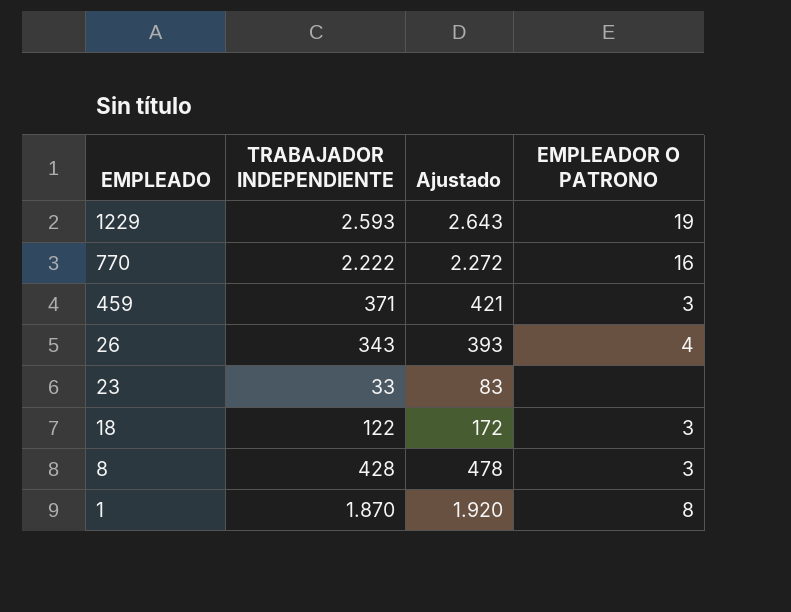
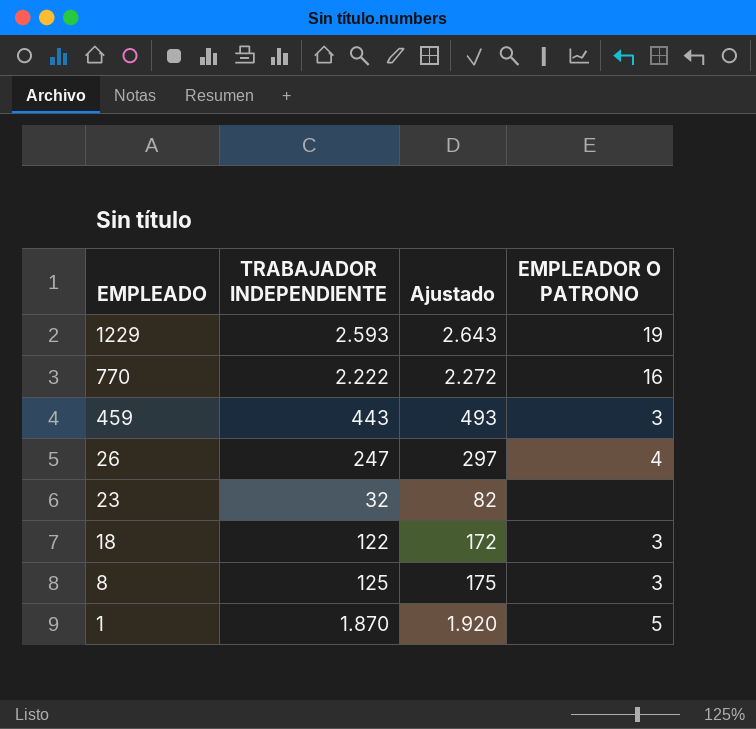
459 | TRABAJADOR INDEPENDIENTE: 371 -> 443
459 | Ajustado: 421 -> 493
26 | TRABAJADOR INDEPENDIENTE: 343 -> 247
26 | Ajustado: 393 -> 297
23 | TRABAJADOR INDEPENDIENTE: 33 -> 32
23 | Ajustado: 83 -> 82
8 | TRABAJADOR INDEPENDIENTE: 428 -> 125
8 | Ajustado: 478 -> 175
1 | EMPLEADOR O PATRONO: 8 -> 5

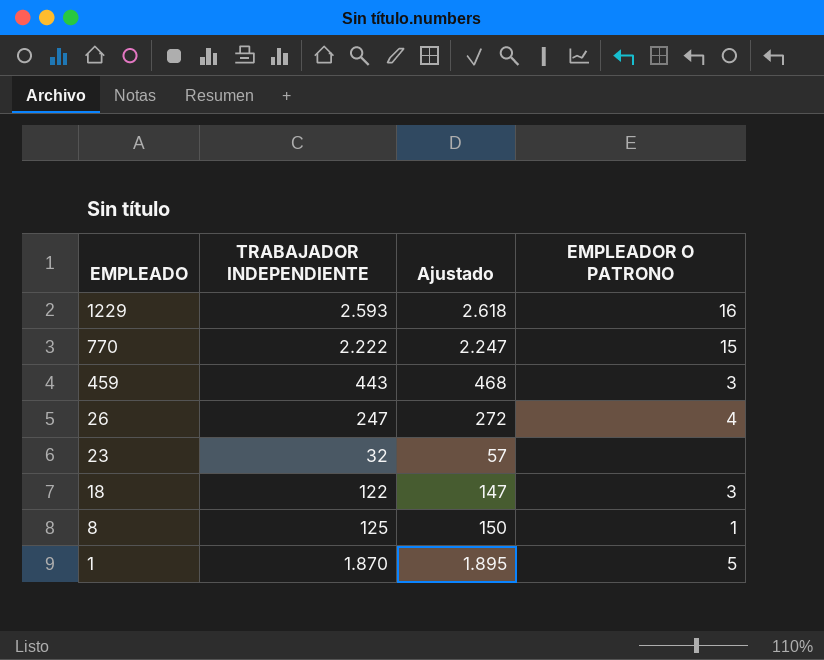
column Ajustado | formula: [TRABAJADOR INDEPENDIENTE] + 50 -> [TRABAJADOR INDEPENDIENTE] + 25
1229 | EMPLEADOR O PATRONO: 19 -> 16
770 | EMPLEADOR O PATRONO: 16 -> 15
8 | EMPLEADOR O PATRONO: 3 -> 1

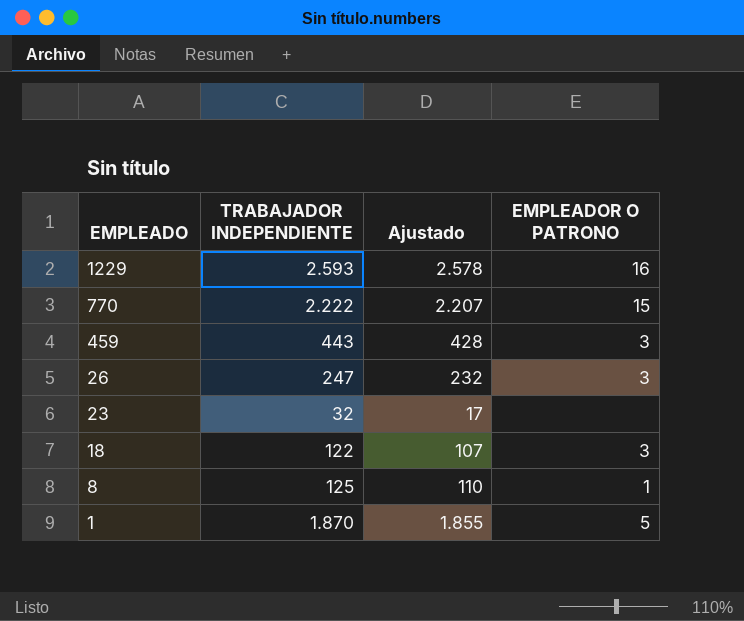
column Ajustado | formula: [TRABAJADOR INDEPENDIENTE] + 25 -> [TRABAJADOR INDEPENDIENTE] - 15
26 | EMPLEADOR O PATRONO: 4 -> 3

